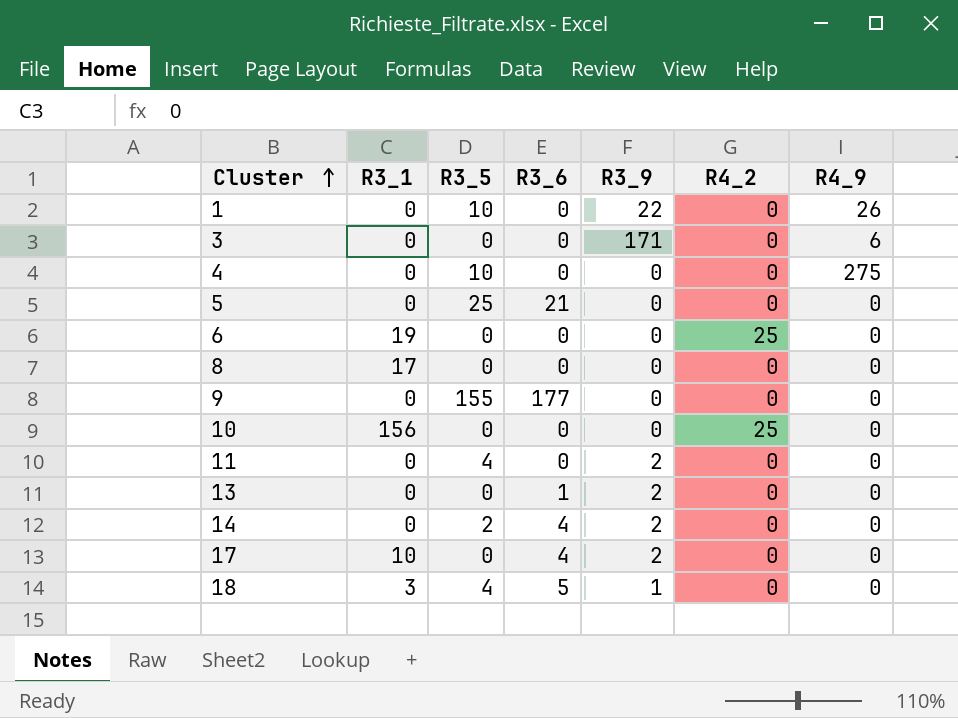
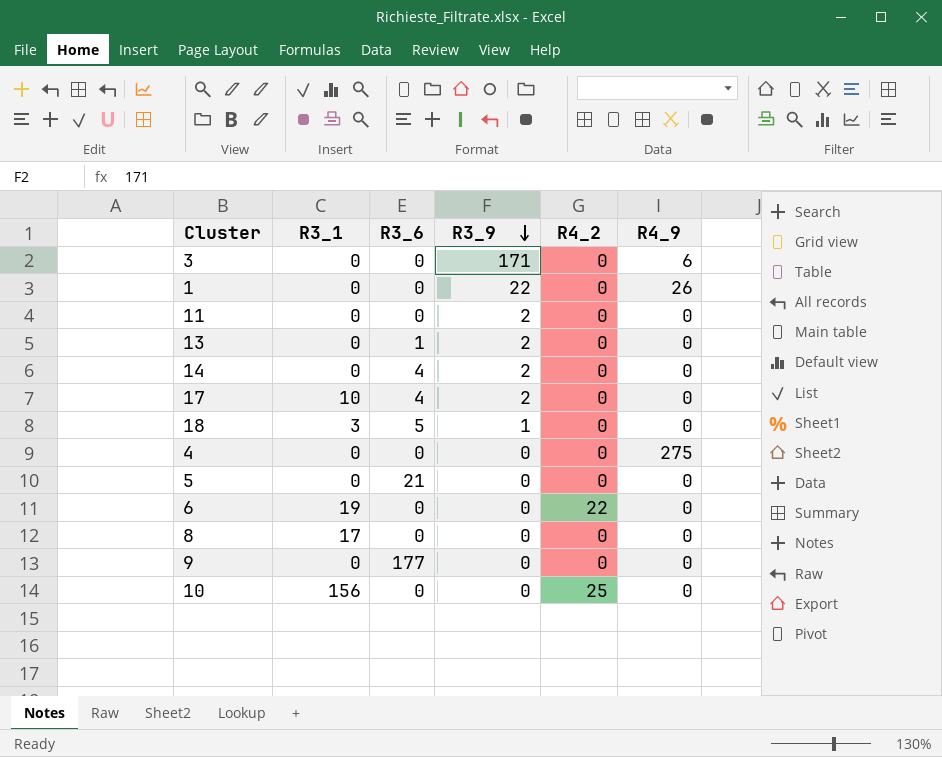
row order: Cluster ascending -> R3_9 descending
column R3_5 | position: 3 -> none
6 | R4_2: 25 -> 22

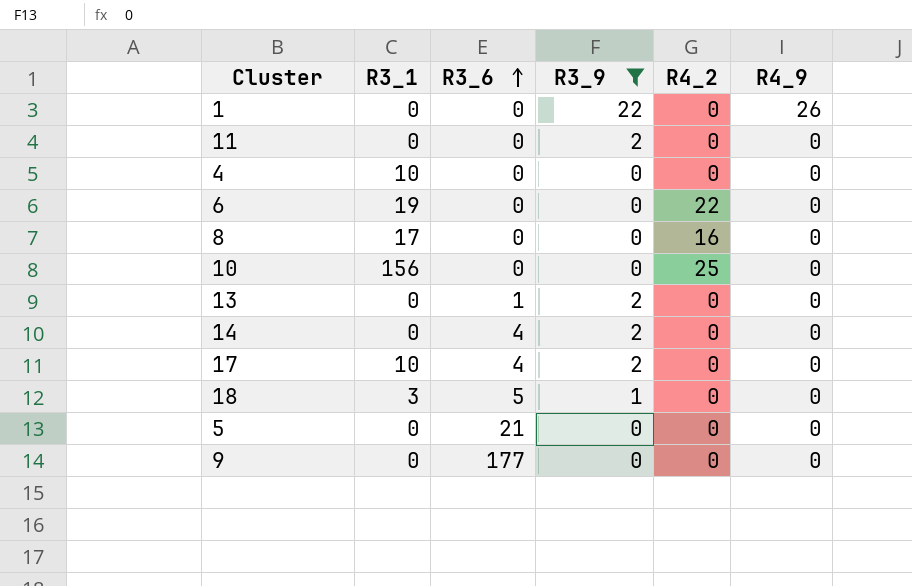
filter: none -> R3_9 != 171
row order: R3_9 descending -> R3_6 ascending
4 | R3_1: 0 -> 10
4 | R4_9: 275 -> 0
8 | R4_2: 0 -> 16

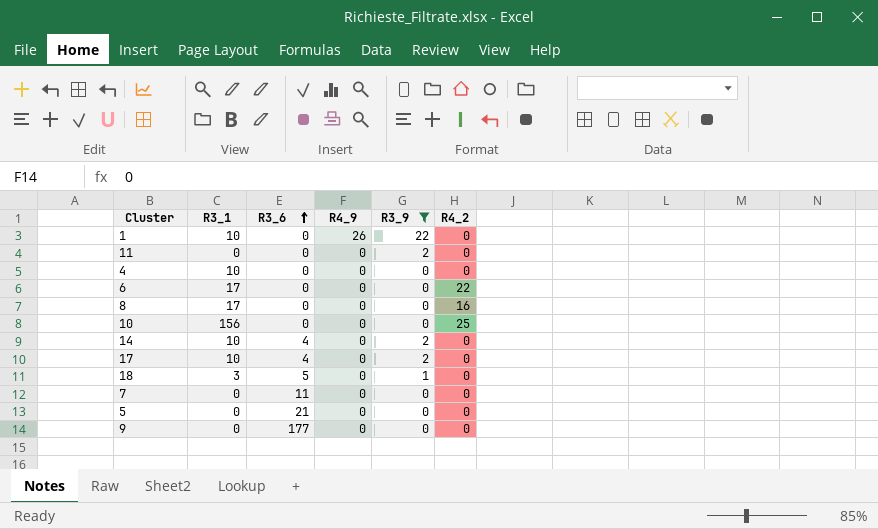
column R4_9 | position: 6 -> 4
row 13: 0 | 1 | 2 | 0 | 0 -> none
1 | R3_1: 0 -> 10
6 | R3_1: 19 -> 17
14 | R3_1: 0 -> 10
row 7: none -> 0 | 11 | 0 | 0 | 0

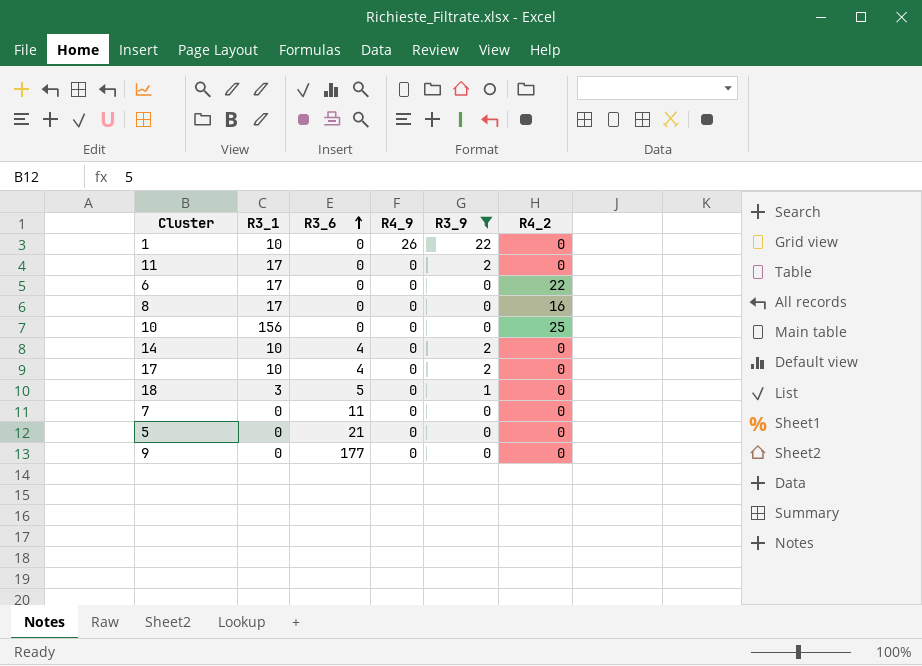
row 4: 10 | 0 | 0 | 0 | 0 -> none
11 | R3_1: 0 -> 17

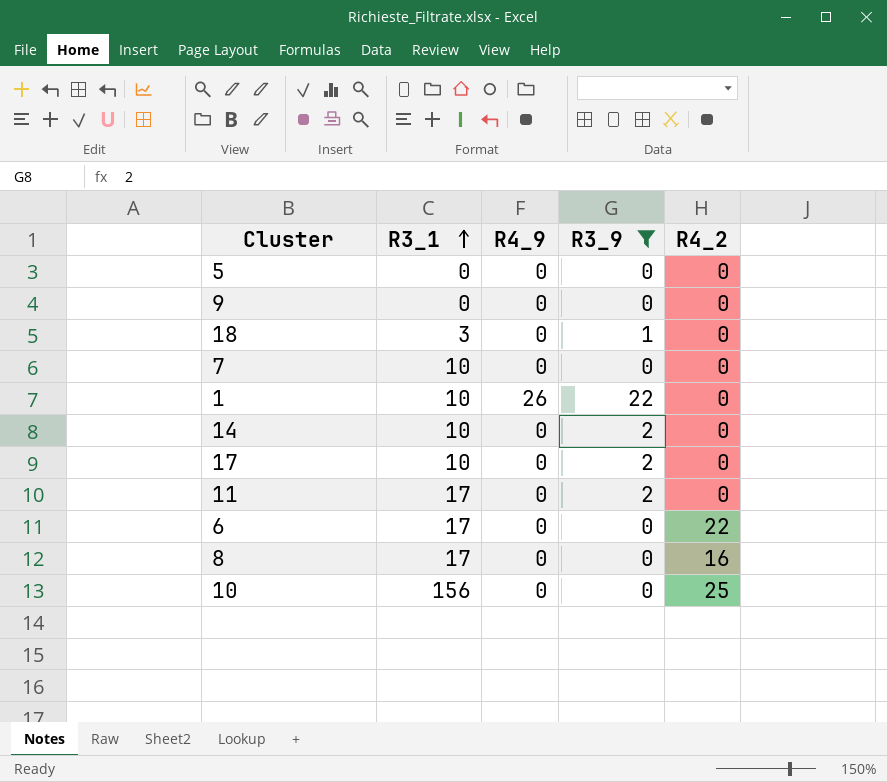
row order: R3_6 ascending -> R3_1 ascending
column R3_6 | position: 3 -> none
7 | R3_1: 0 -> 10

